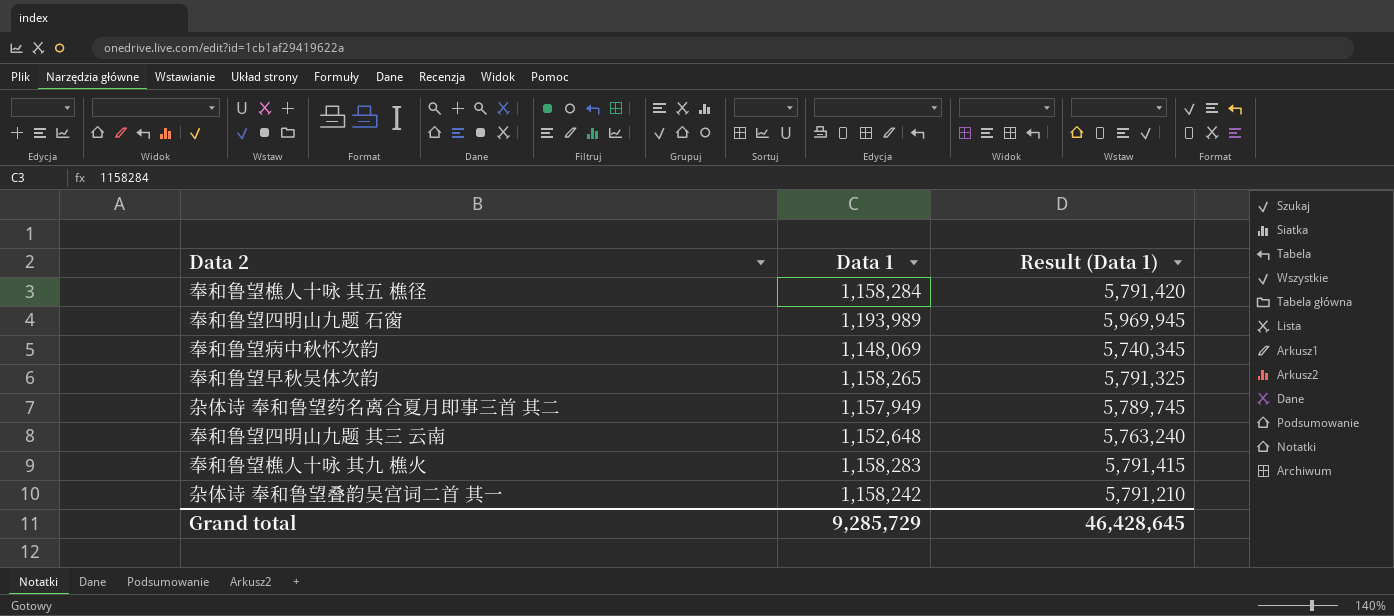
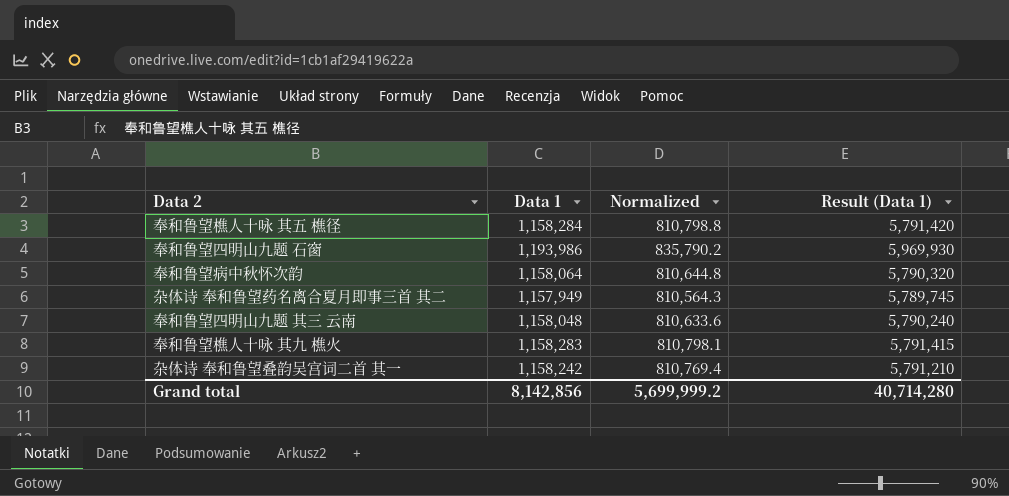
column Normalized | formula: none -> [Data 1] * 0.7
row 奉和鲁望早秋吴体次韵: 1,158,265 | 5,791,325 -> none
奉和鲁望四明山九题 石窗 | Data 1: 1,193,989 -> 1,193,986
奉和鲁望四明山九题 石窗 | Result (Data 1): 5,969,945 -> 5,969,930
奉和鲁望病中秋怀次韵 | Data 1: 1,148,069 -> 1,158,064
奉和鲁望病中秋怀次韵 | Result (Data 1): 5,740,345 -> 5,790,320
奉和鲁望四明山九题 其三 云南 | Data 1: 1,152,648 -> 1,158,048
奉和鲁望四明山九题 其三 云南 | Result (Data 1): 5,763,240 -> 5,790,240
Grand total | Data 1: 9,285,729 -> 8,142,856
Grand total | Result (Data 1): 46,428,645 -> 40,714,280

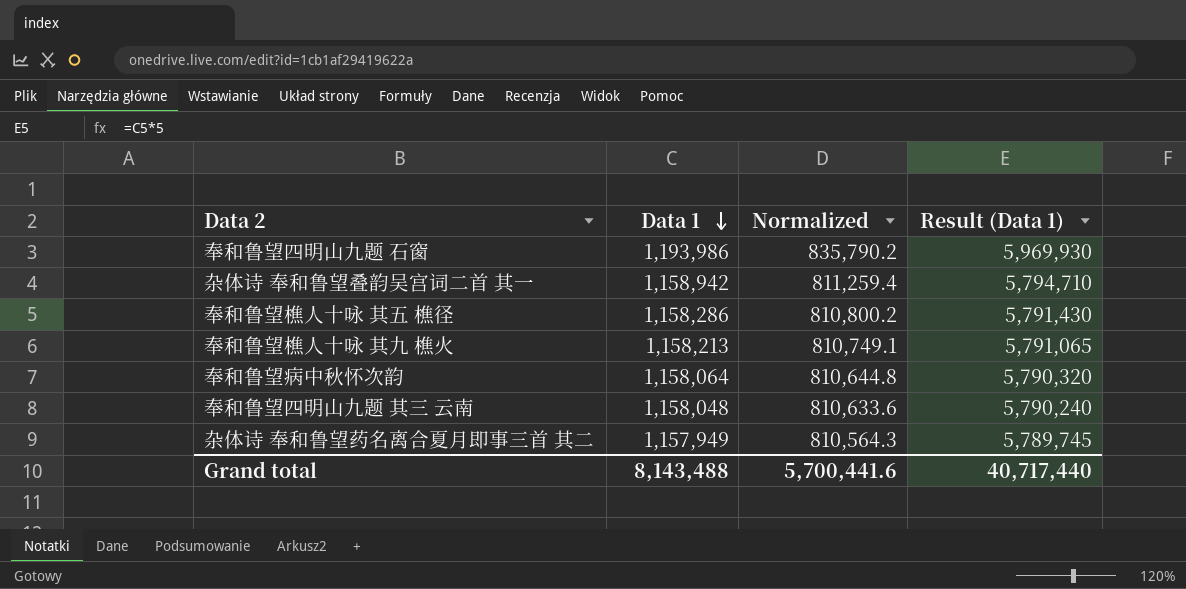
row order: none -> Data 1 descending
杂体诗 奉和鲁望叠韵吴宫词二首 其一 | Data 1: 1,158,242 -> 1,158,942
杂体诗 奉和鲁望叠韵吴宫词二首 其一 | Normalized: 810,769.4 -> 811,259.4
杂体诗 奉和鲁望叠韵吴宫词二首 其一 | Result (Data 1): 5,791,210 -> 5,794,710
奉和鲁望樵人十咏 其五 樵径 | Data 1: 1,158,284 -> 1,158,286
奉和鲁望樵人十咏 其五 樵径 | Normalized: 810,798.8 -> 810,800.2
奉和鲁望樵人十咏 其五 樵径 | Result (Data 1): 5,791,420 -> 5,791,430
奉和鲁望樵人十咏 其九 樵火 | Data 1: 1,158,283 -> 1,158,213
奉和鲁望樵人十咏 其九 樵火 | Normalized: 810,798.1 -> 810,749.1
奉和鲁望樵人十咏 其九 樵火 | Result (Data 1): 5,791,415 -> 5,791,065
Grand total | Data 1: 8,142,856 -> 8,143,488
Grand total | Normalized: 5,699,999.2 -> 5,700,441.6
Grand total | Result (Data 1): 40,714,280 -> 40,717,440

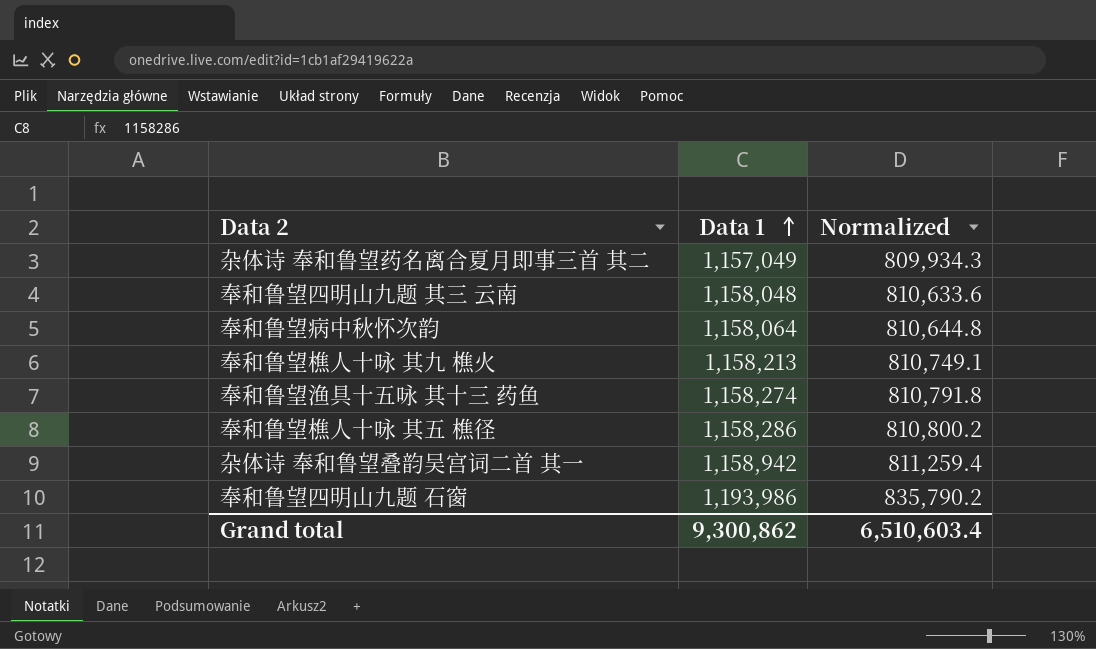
row order: Data 1 descending -> Data 1 ascending
column Result (Data 1) | formula: [Data 1] * 5 -> none
杂体诗 奉和鲁望药名离合夏月即事三首 其二 | Data 1: 1,157,949 -> 1,157,049
杂体诗 奉和鲁望药名离合夏月即事三首 其二 | Normalized: 810,564.3 -> 809,934.3
row 奉和鲁望渔具十五咏 其十三 药鱼: none -> 1,158,274 | 810,791.8
Grand total | Data 1: 8,143,488 -> 9,300,862
Grand total | Normalized: 5,700,441.6 -> 6,510,603.4

